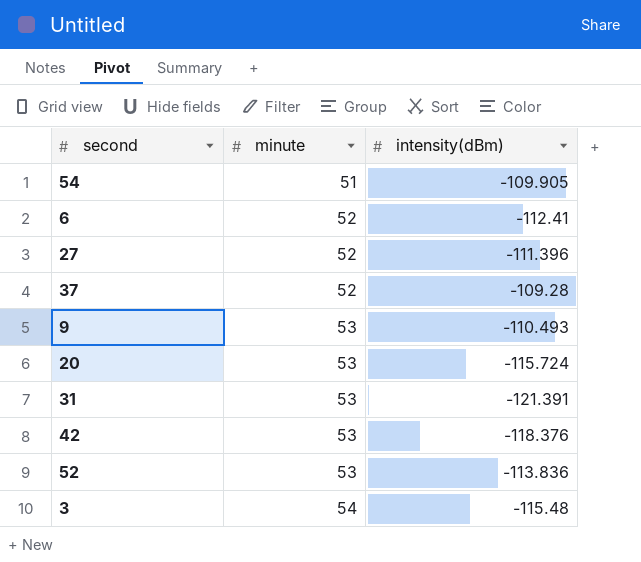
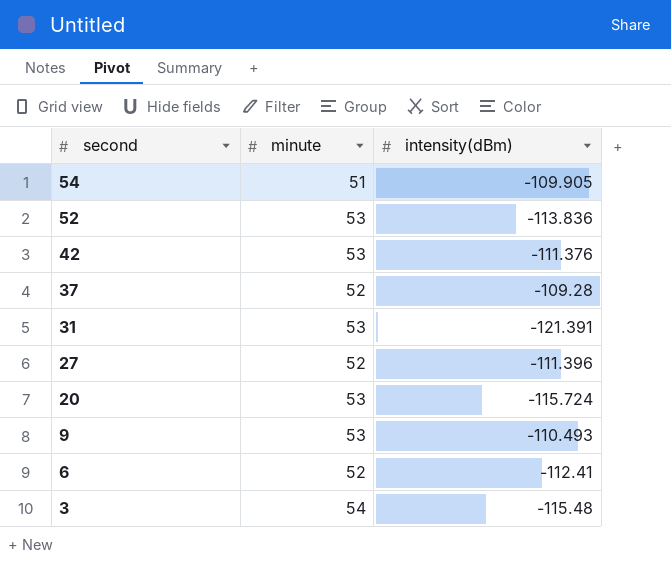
row order: minute ascending -> second descending
42 | intensity(dBm): -118.376 -> -111.376

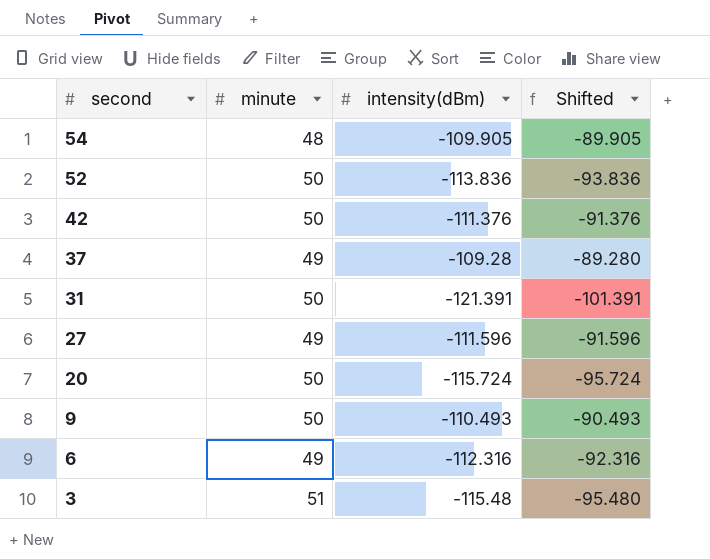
column Shifted | formula: none -> [intensity(dBm)] + 20
54 | minute: 51 -> 48
52 | minute: 53 -> 50
42 | minute: 53 -> 50
37 | minute: 52 -> 49
31 | minute: 53 -> 50
27 | minute: 52 -> 49
27 | intensity(dBm): -111.396 -> -111.596
20 | minute: 53 -> 50
9 | minute: 53 -> 50
6 | minute: 52 -> 49
6 | intensity(dBm): -112.41 -> -112.316
3 | minute: 54 -> 51

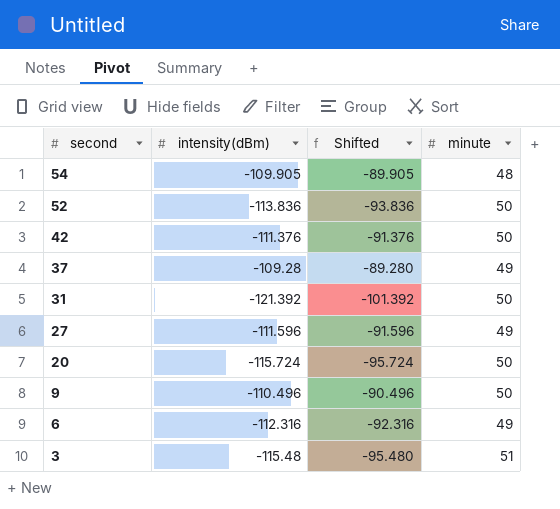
column minute | position: 2 -> 4
31 | intensity(dBm): -121.391 -> -121.392
31 | Shifted: -101.391 -> -101.392
9 | intensity(dBm): -110.493 -> -110.496
9 | Shifted: -90.493 -> -90.496

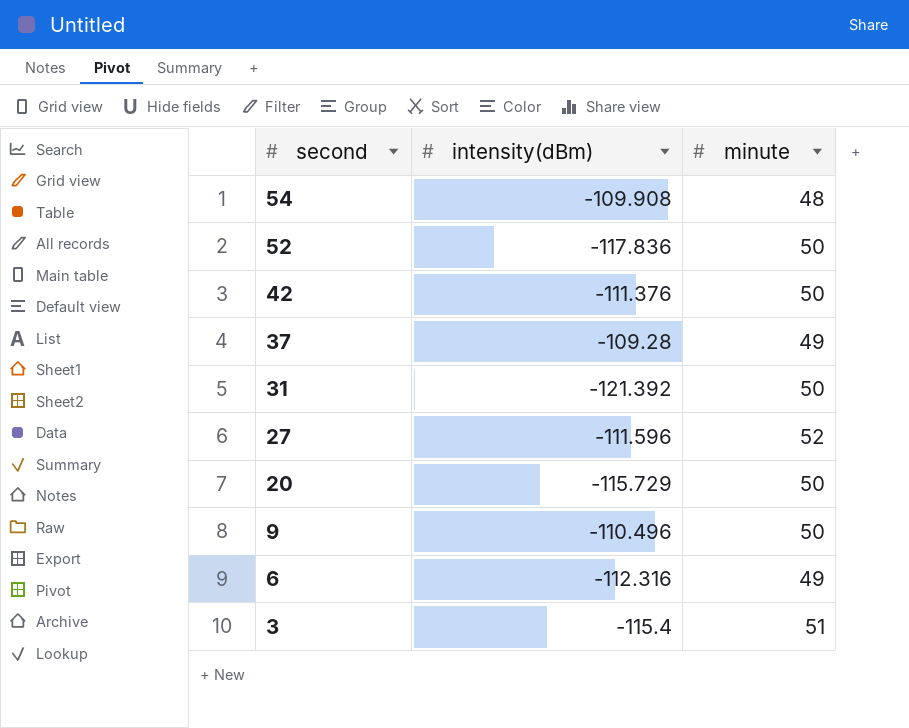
column Shifted | formula: [intensity(dBm)] + 20 -> none
54 | intensity(dBm): -109.905 -> -109.908
52 | intensity(dBm): -113.836 -> -117.836
27 | minute: 49 -> 52
20 | intensity(dBm): -115.724 -> -115.729
3 | intensity(dBm): -115.48 -> -115.4

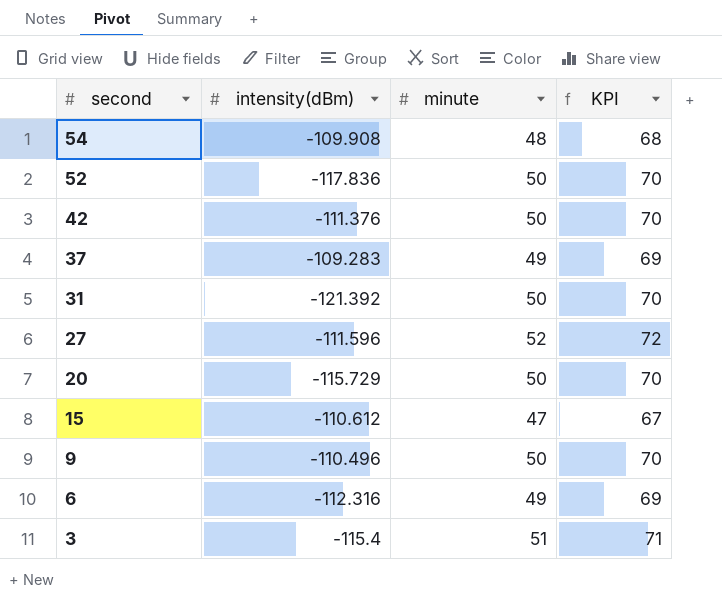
column KPI | formula: none -> [minute] + 20
37 | intensity(dBm): -109.28 -> -109.283
row 15: none -> -110.612 | 47 | 67

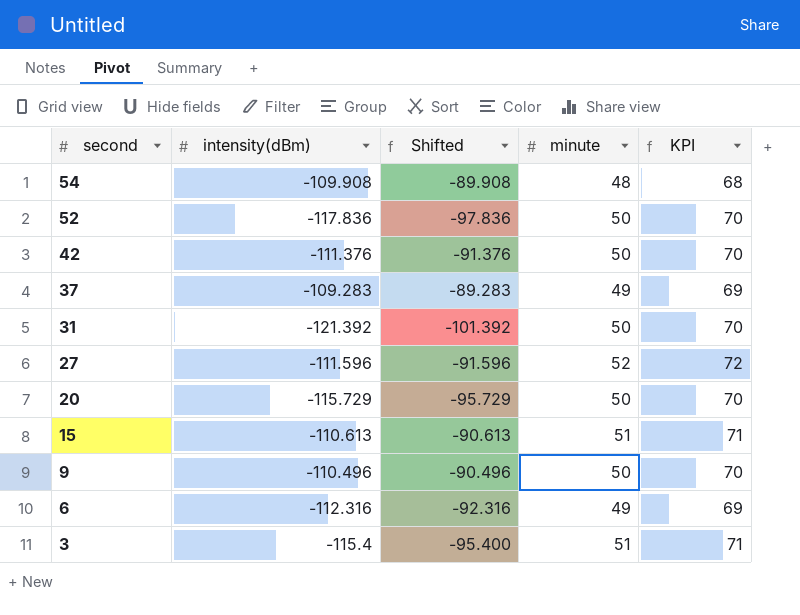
column Shifted | formula: none -> [intensity(dBm)] + 20
15 | intensity(dBm): -110.612 -> -110.613
15 | minute: 47 -> 51
15 | KPI: 67 -> 71

